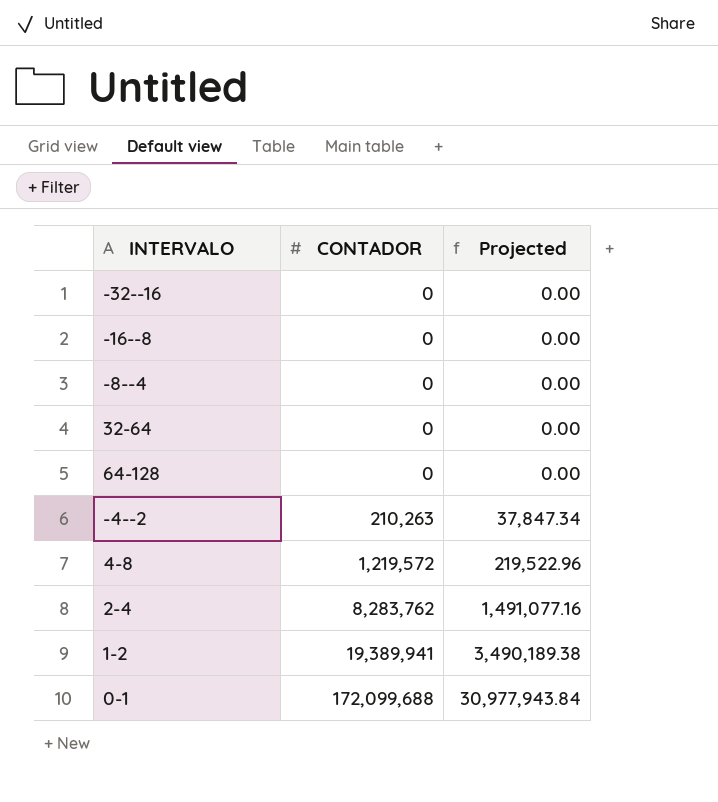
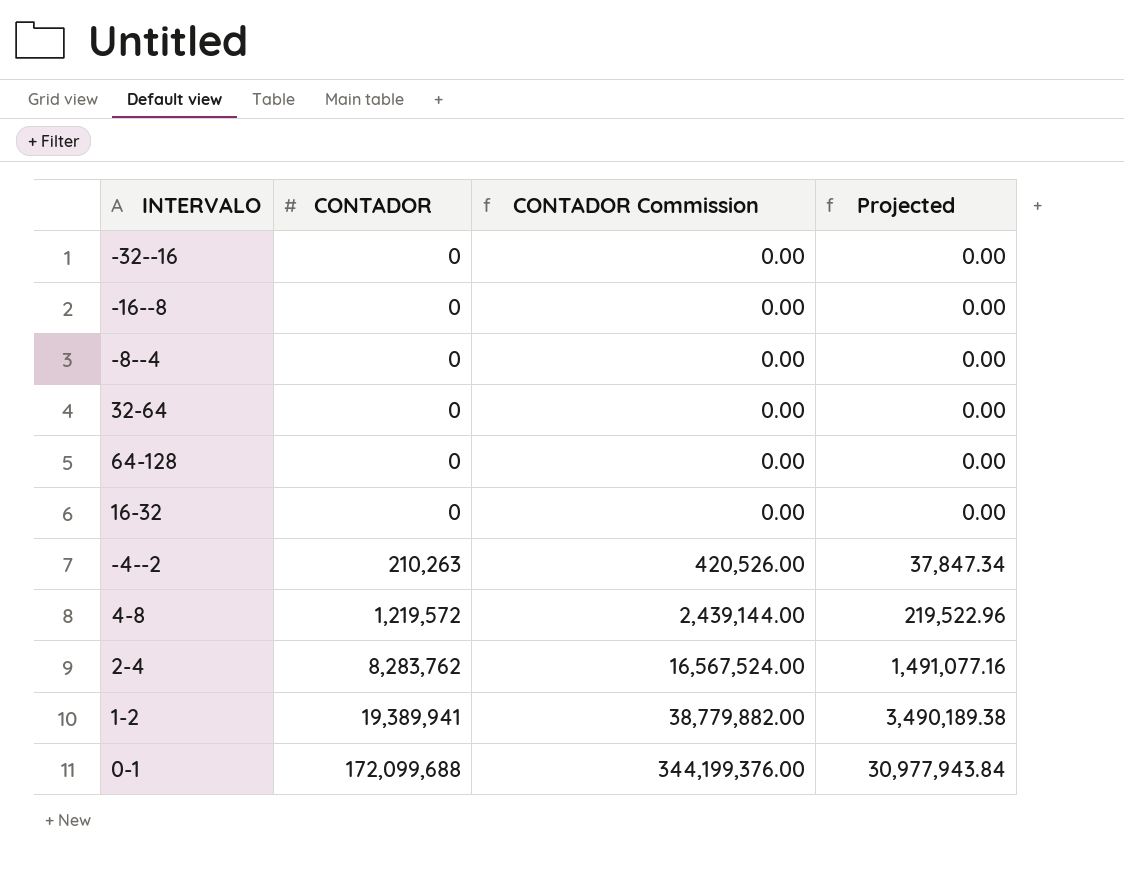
column CONTADOR Commission | formula: none -> [CONTADOR] * 2
row 16-32: none -> 0 | 0.00 | 0.00

